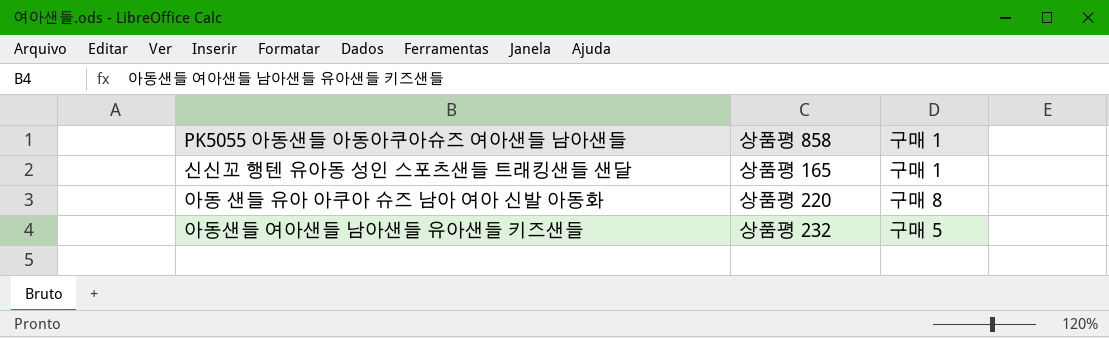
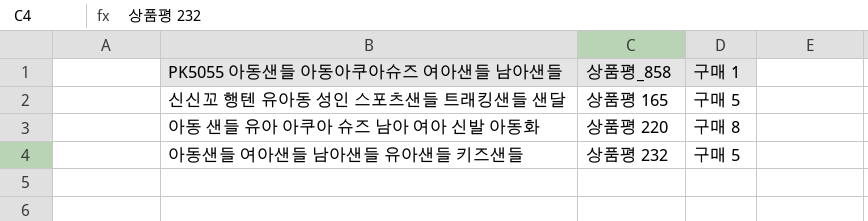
column name: 상품평 858 -> 상품평_858
신신꼬 행텐 유아동 성인 스포츠샌들 트래킹샌들 샌달 | 구매 1: 구매 1 -> 구매 5

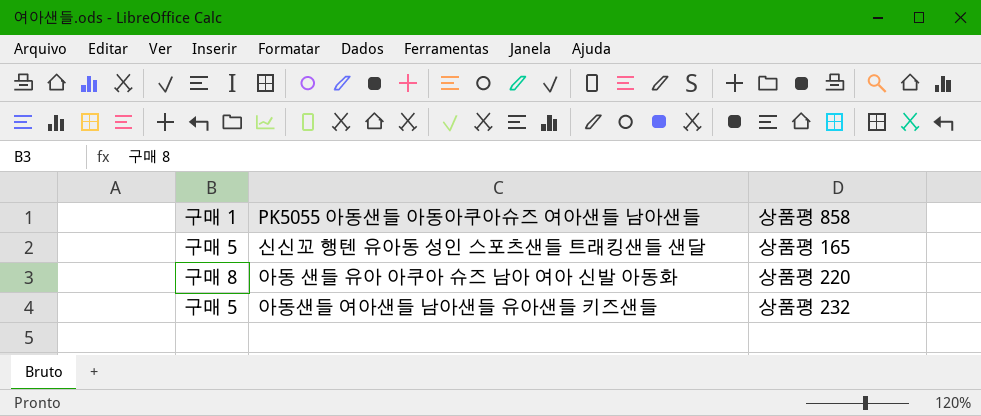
column 구매 1 | position: 3 -> 1
column name: 상품평_858 -> 상품평 858

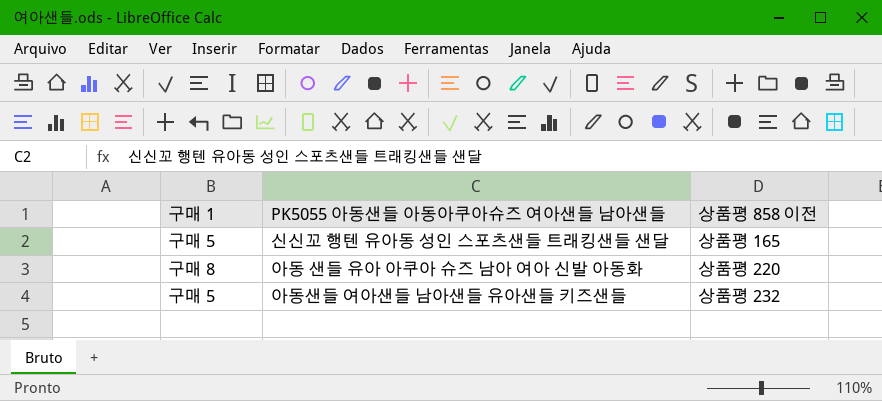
column name: 상품평 858 -> 상품평 858 이전

